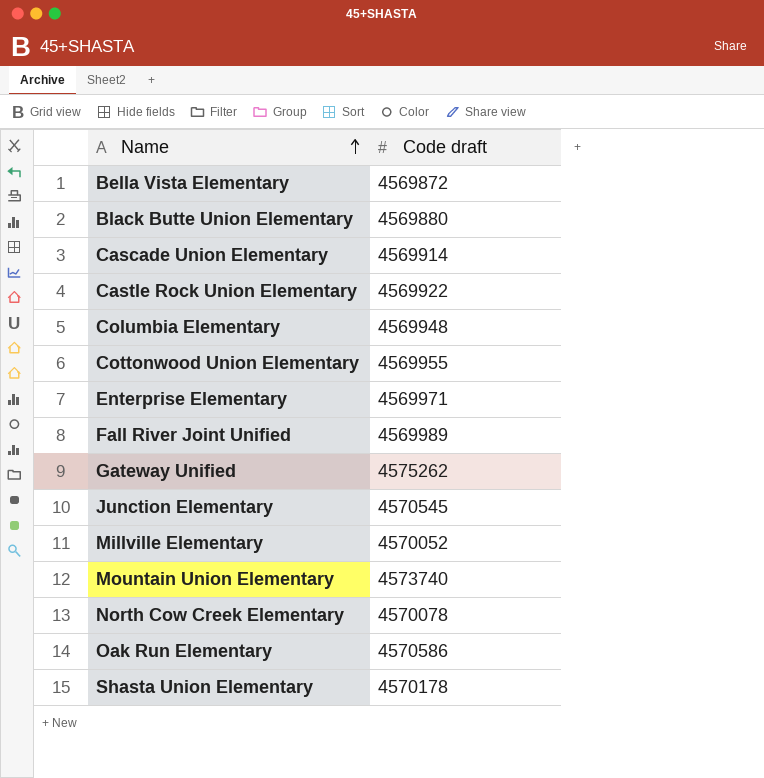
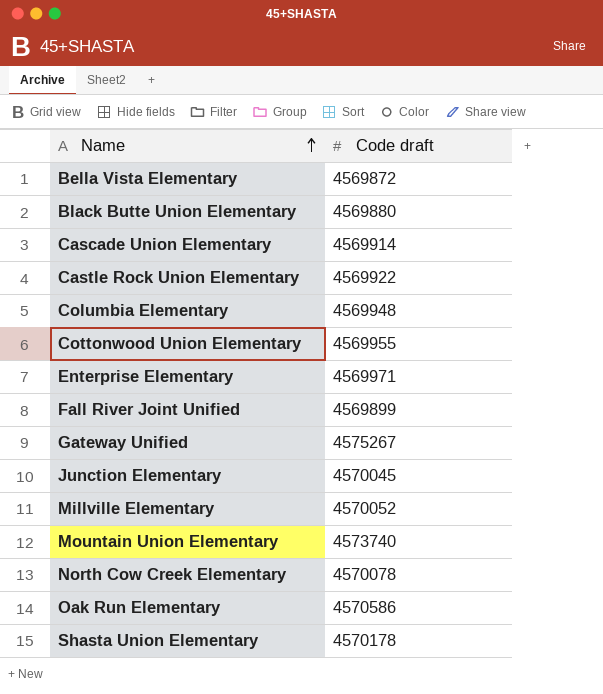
Fall River Joint Unified | Code draft: 4569989 -> 4569899
Gateway Unified | Code draft: 4575262 -> 4575267
Junction Elementary | Code draft: 4570545 -> 4570045

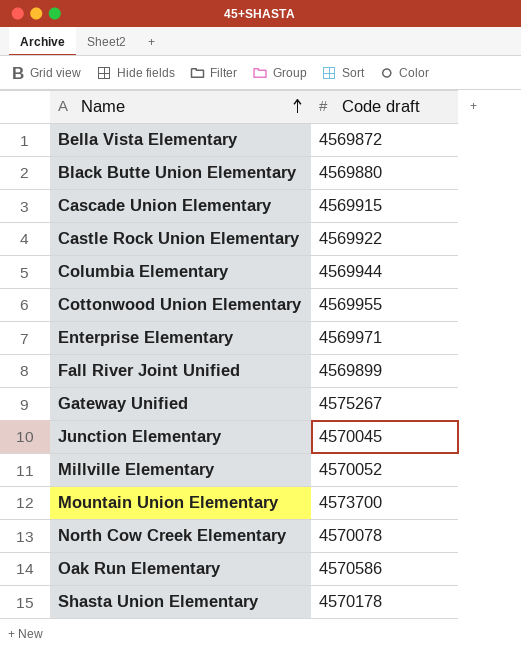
Cascade Union Elementary | Code draft: 4569914 -> 4569915
Columbia Elementary | Code draft: 4569948 -> 4569944
Mountain Union Elementary | Code draft: 4573740 -> 4573700

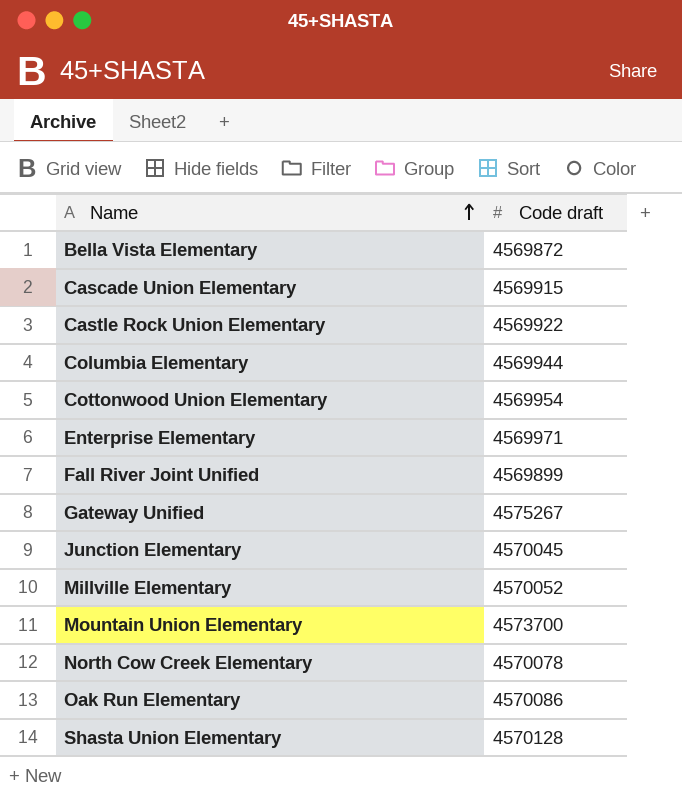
row Black Butte Union Elementary: 4569880 -> none
Cottonwood Union Elementary | Code draft: 4569955 -> 4569954
Oak Run Elementary | Code draft: 4570586 -> 4570086
Shasta Union Elementary | Code draft: 4570178 -> 4570128

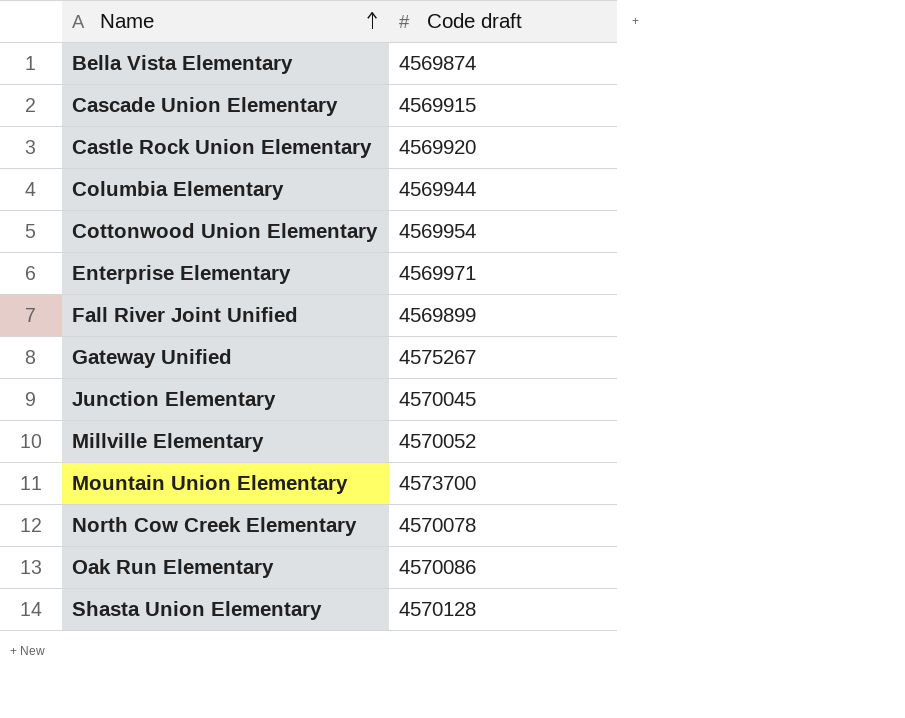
Bella Vista Elementary | Code draft: 4569872 -> 4569874
Castle Rock Union Elementary | Code draft: 4569922 -> 4569920

